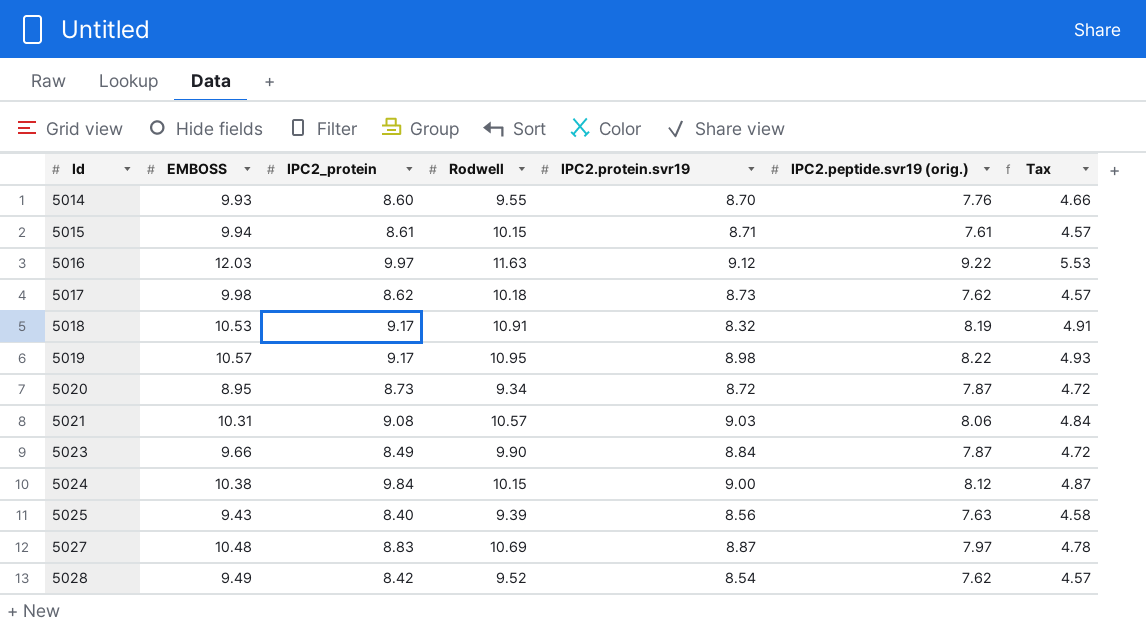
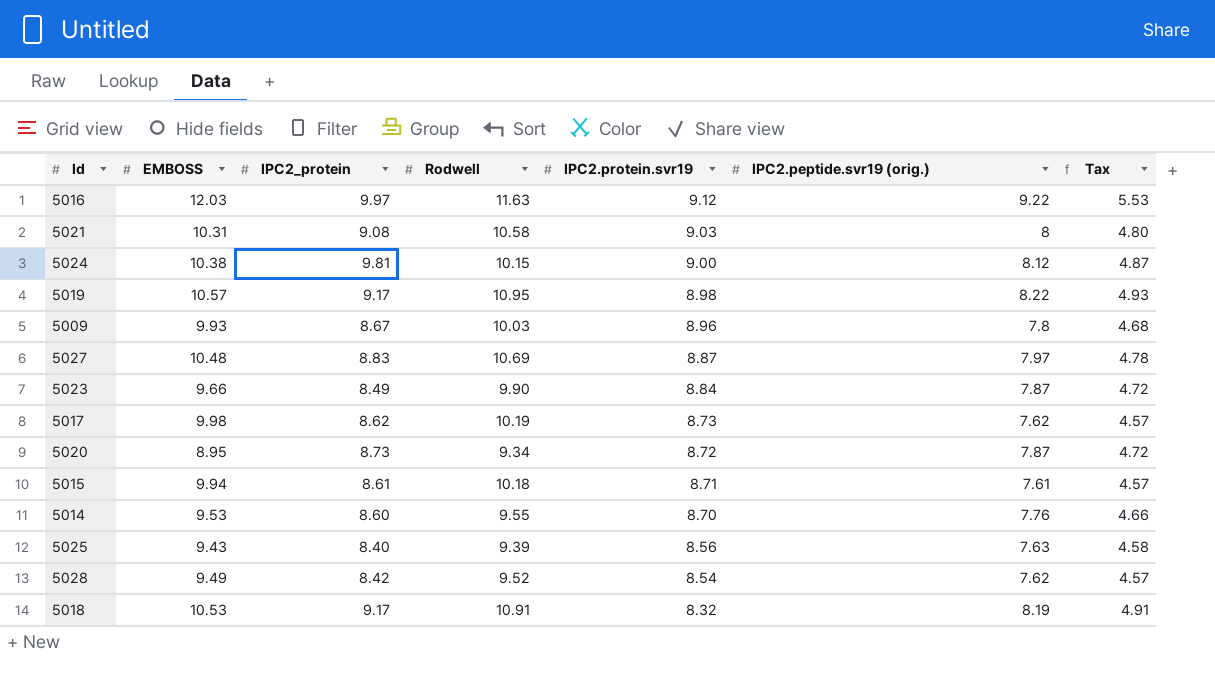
row order: Id ascending -> IPC2.protein.svr19 descending
5021 | Rodwell: 10.57 -> 10.58
5021 | IPC2.peptide.svr19 (orig.): 8.06 -> 8
5021 | Tax: 4.84 -> 4.80
5024 | IPC2_protein: 9.84 -> 9.81
row 5009: none -> 9.93 | 8.67 | 10.03 | 8.96 | 7.8 | 4.68
5017 | Rodwell: 10.18 -> 10.19
5015 | Rodwell: 10.15 -> 10.18
5014 | EMBOSS: 9.93 -> 9.53

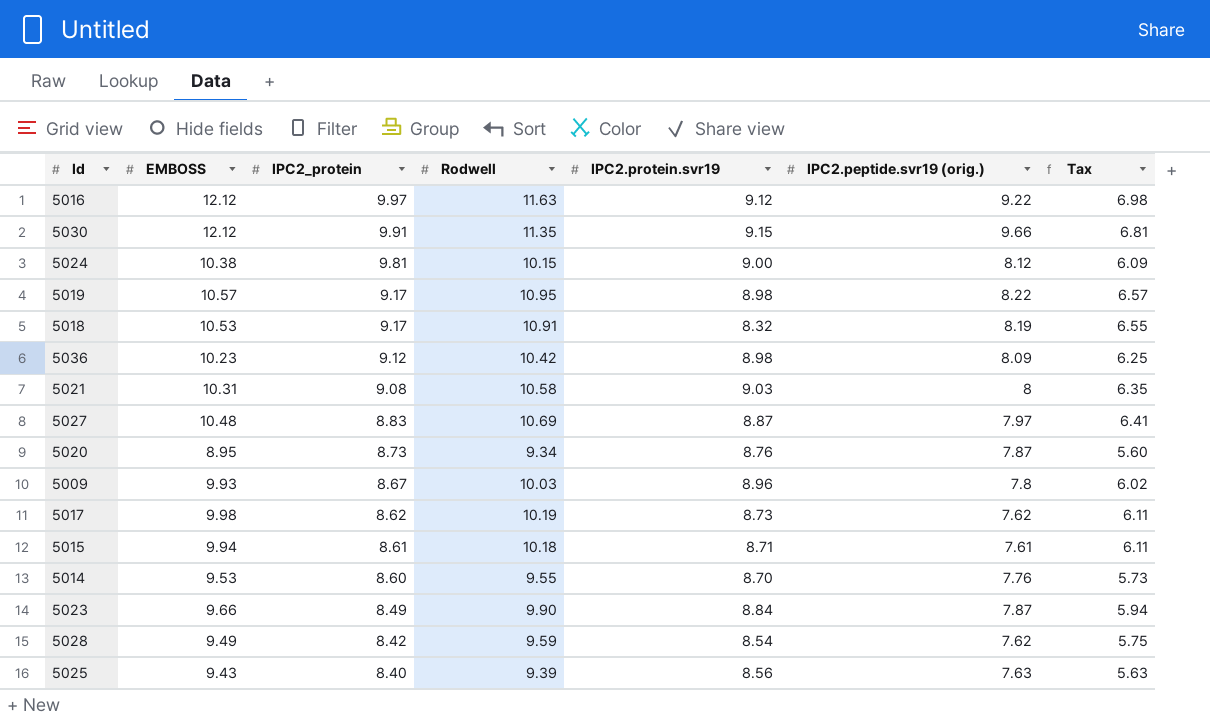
row order: IPC2.protein.svr19 descending -> IPC2_protein descending
column Tax | formula: [IPC2.peptide.svr19 (orig.)] * 0.6 -> [Rodwell] * 0.6
5016 | EMBOSS: 12.03 -> 12.12
row 5030: none -> 12.12 | 9.91 | 11.35 | 9.15 | 9.66 | 6.81
row 5036: none -> 10.23 | 9.12 | 10.42 | 8.98 | 8.09 | 6.25
5020 | IPC2.protein.svr19: 8.72 -> 8.76
5028 | Rodwell: 9.52 -> 9.59

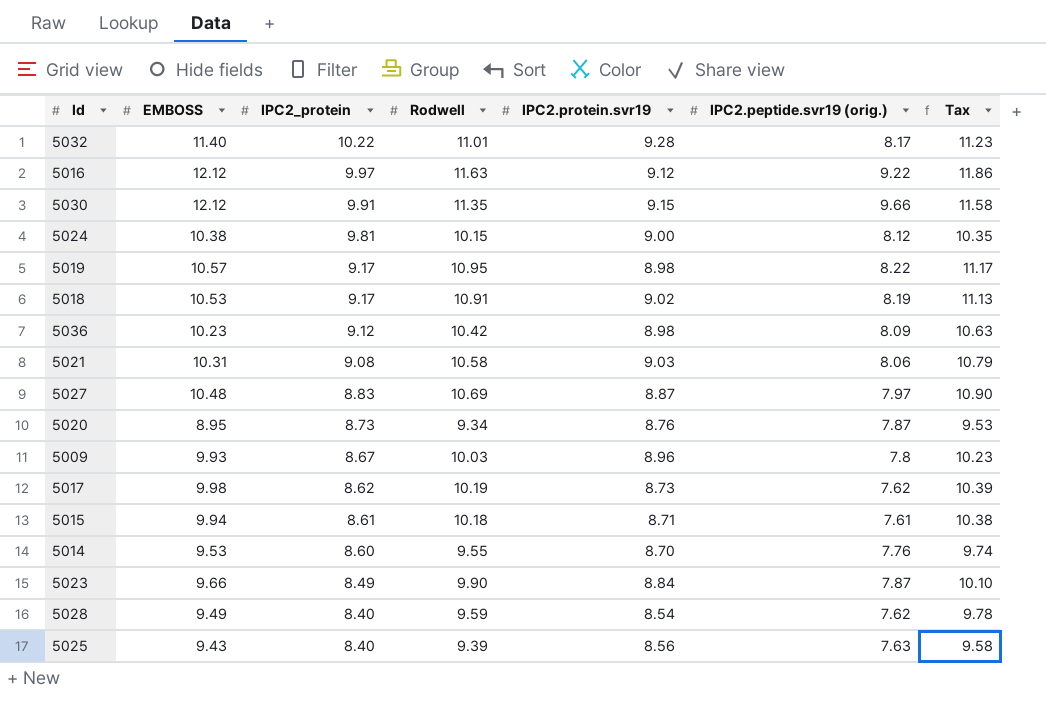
column Tax | formula: [Rodwell] * 0.6 -> [Rodwell] * 1.02
row 5032: none -> 11.40 | 10.22 | 11.01 | 9.28 | 8.17 | 11.23
5018 | IPC2.protein.svr19: 8.32 -> 9.02
5021 | IPC2.peptide.svr19 (orig.): 8 -> 8.06
5028 | IPC2_protein: 8.42 -> 8.40

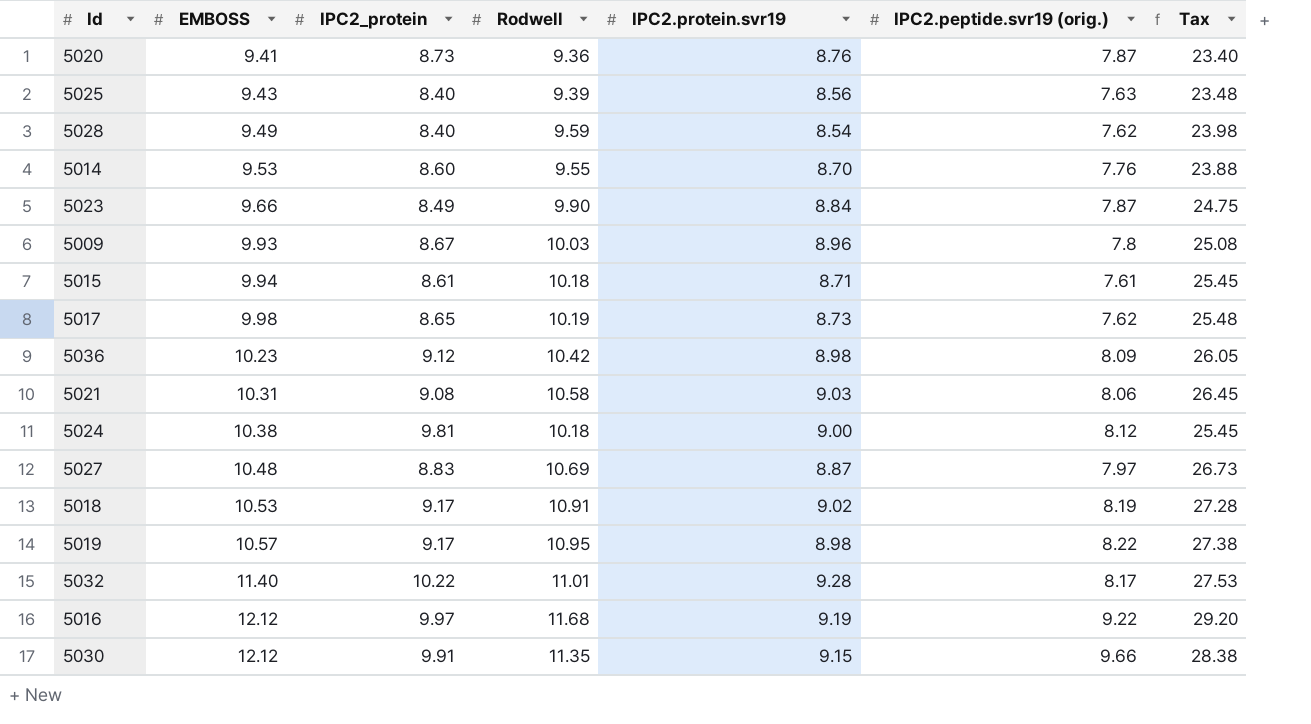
row order: IPC2_protein descending -> EMBOSS ascending
column Tax | formula: [Rodwell] * 1.02 -> [Rodwell] * 2.5
5020 | EMBOSS: 8.95 -> 9.41
5020 | Rodwell: 9.34 -> 9.36
5017 | IPC2_protein: 8.62 -> 8.65
5024 | Rodwell: 10.15 -> 10.18
5016 | Rodwell: 11.63 -> 11.68
5016 | IPC2.protein.svr19: 9.12 -> 9.19

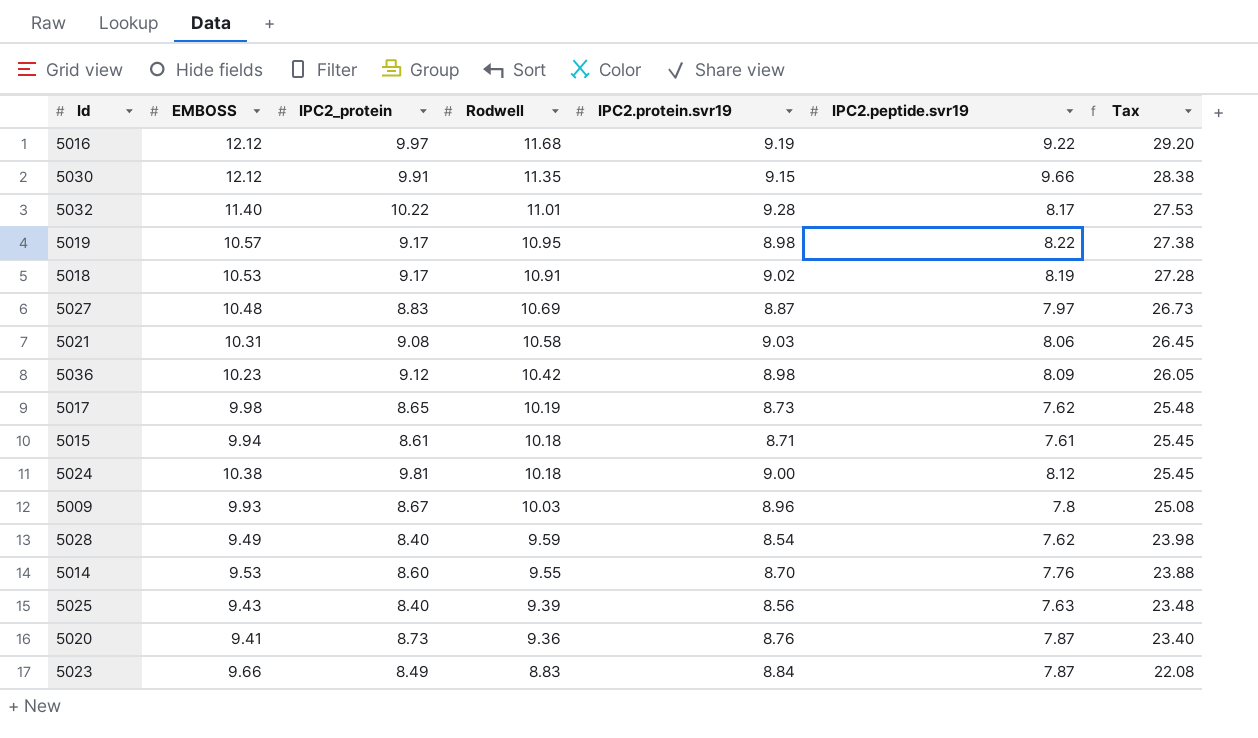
row order: EMBOSS ascending -> Rodwell descending
column name: IPC2.peptide.svr19 (orig.) -> IPC2.peptide.svr19
5023 | Rodwell: 9.90 -> 8.83
5023 | Tax: 24.75 -> 22.08

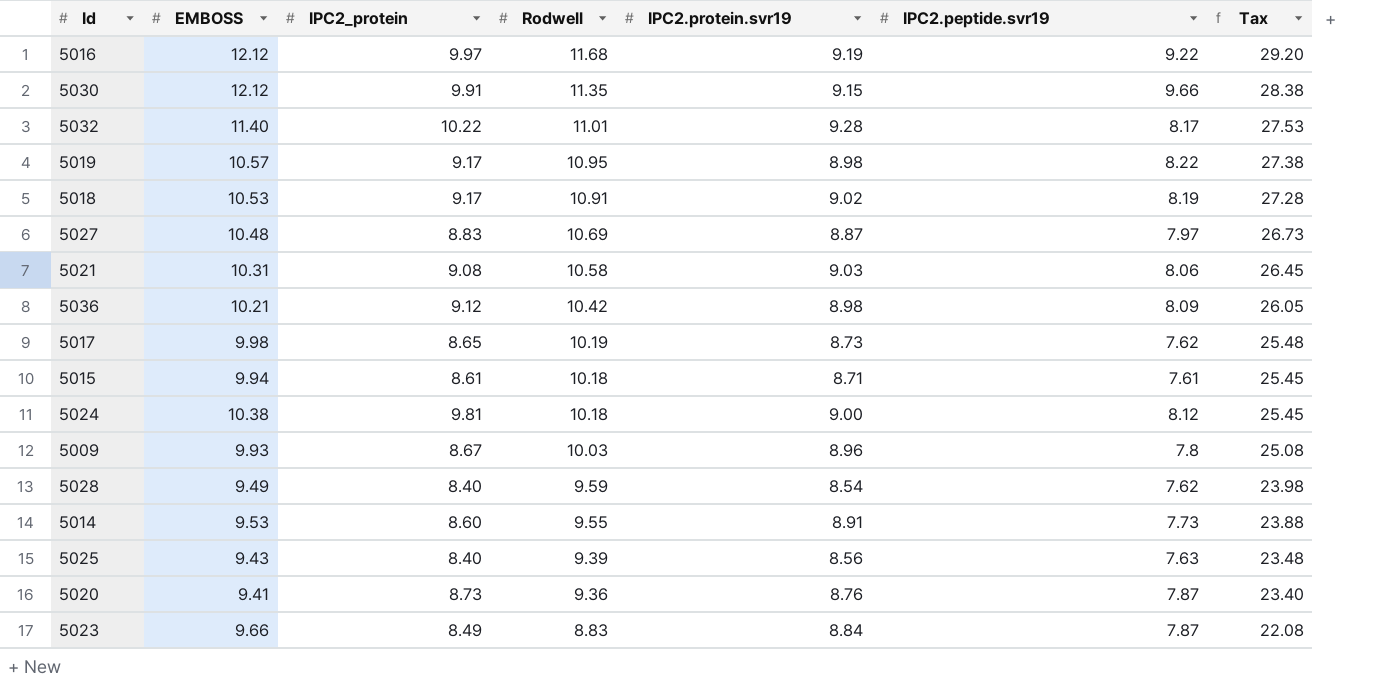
5036 | EMBOSS: 10.23 -> 10.21
5014 | IPC2.protein.svr19: 8.70 -> 8.91
5014 | IPC2.peptide.svr19: 7.76 -> 7.73

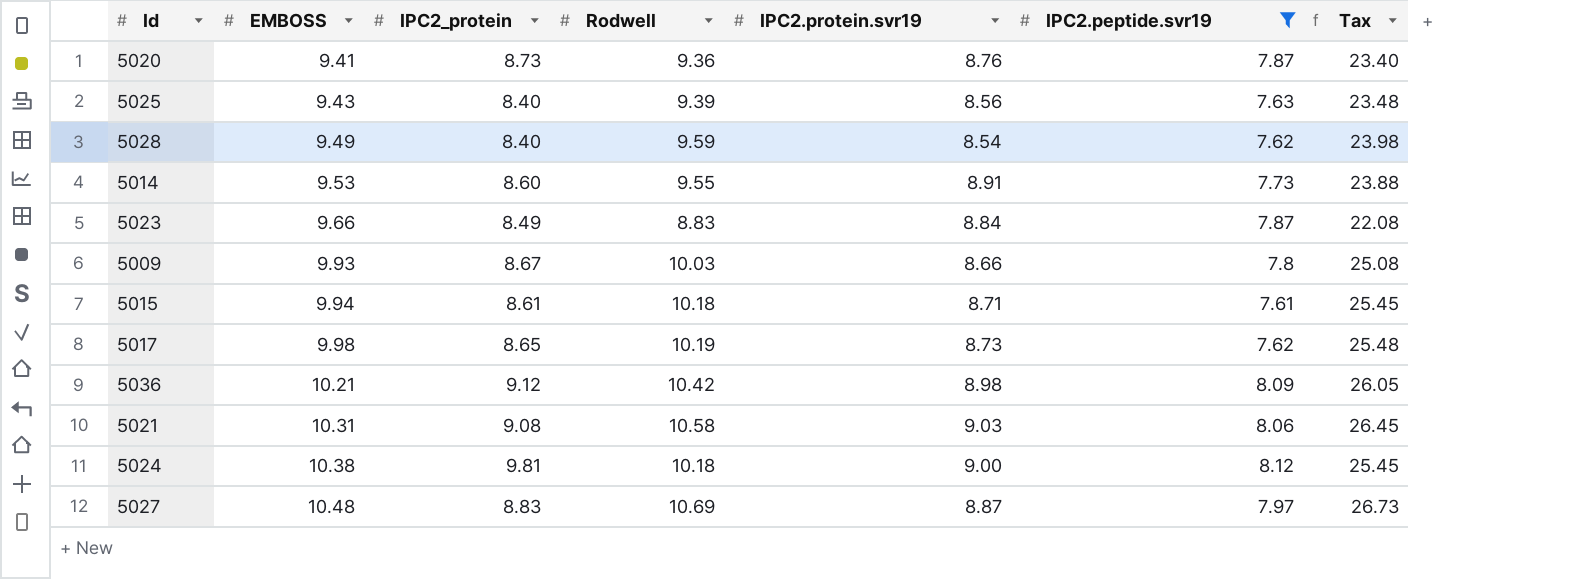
filter: none -> IPC2.peptide.svr19 <= 8.12
row order: Rodwell descending -> EMBOSS ascending
5009 | IPC2.protein.svr19: 8.96 -> 8.66

